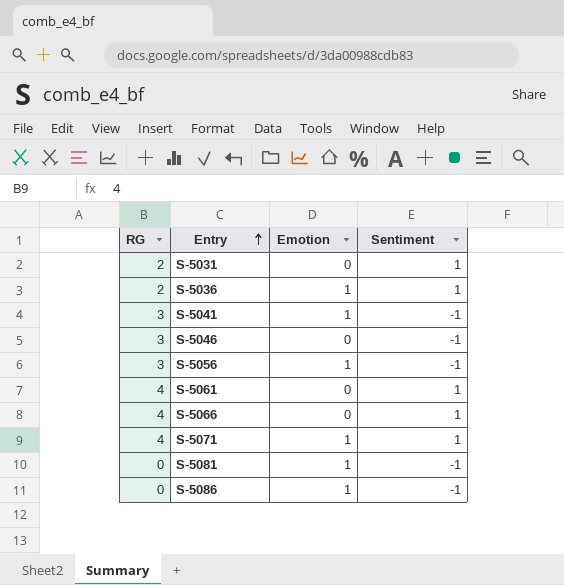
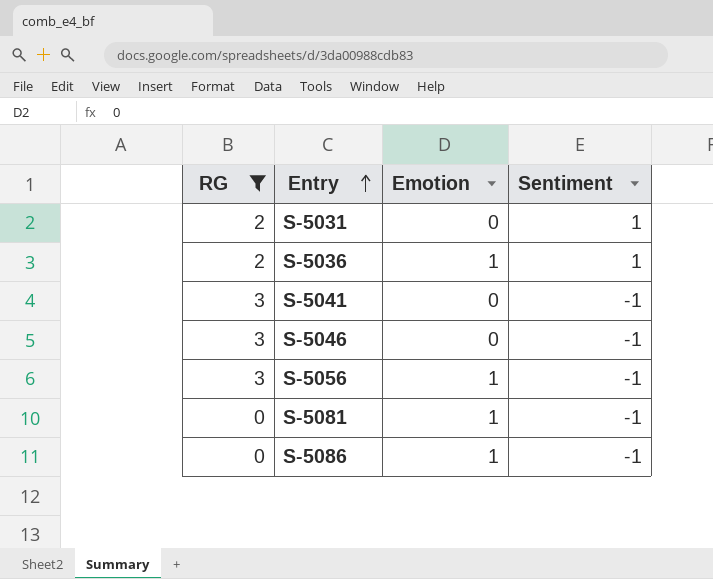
filter: none -> RG != 4
S-5041 | Emotion: 1 -> 0

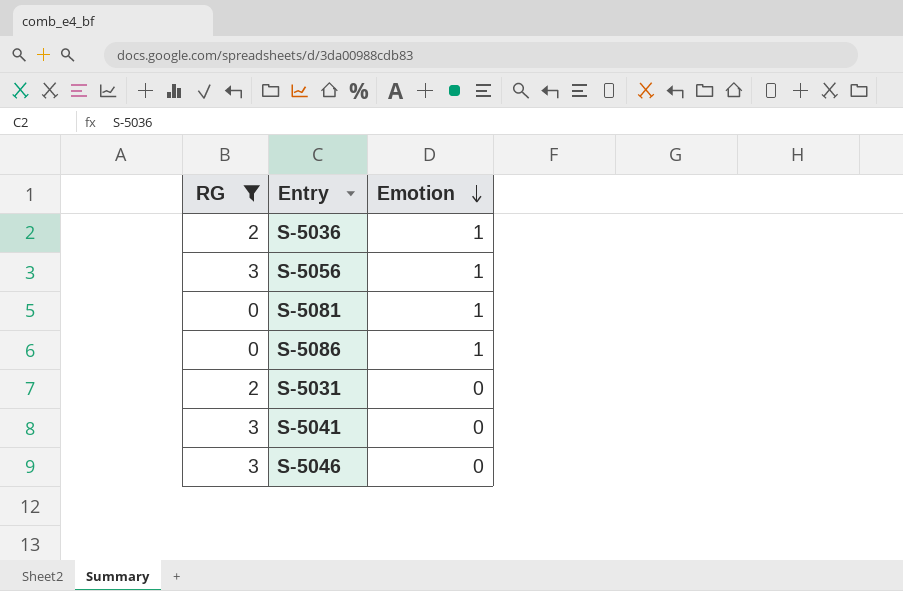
row order: Entry ascending -> Emotion descending
column Sentiment | position: 4 -> none

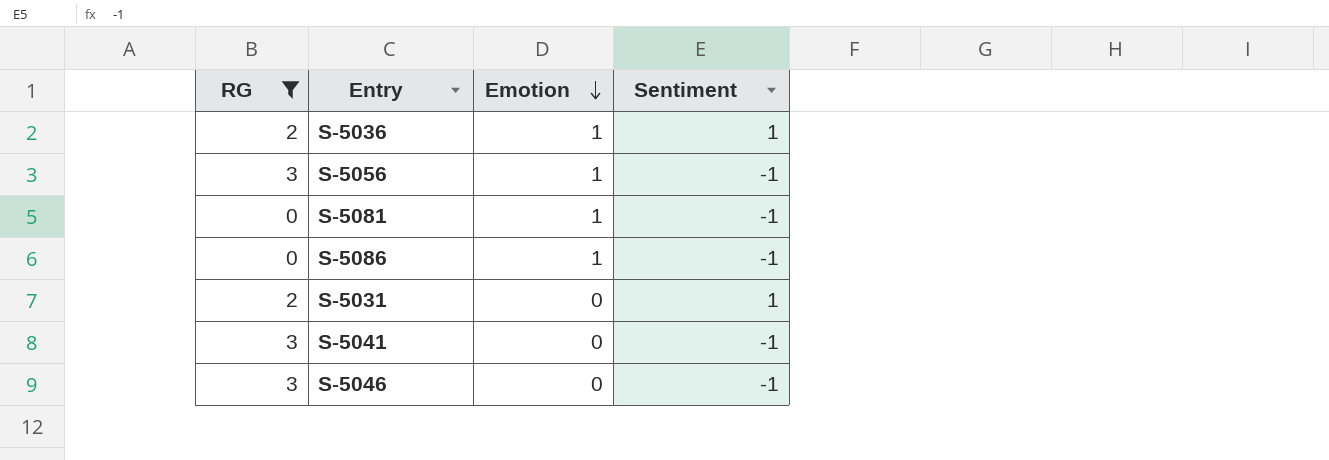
column Sentiment | position: none -> 4

